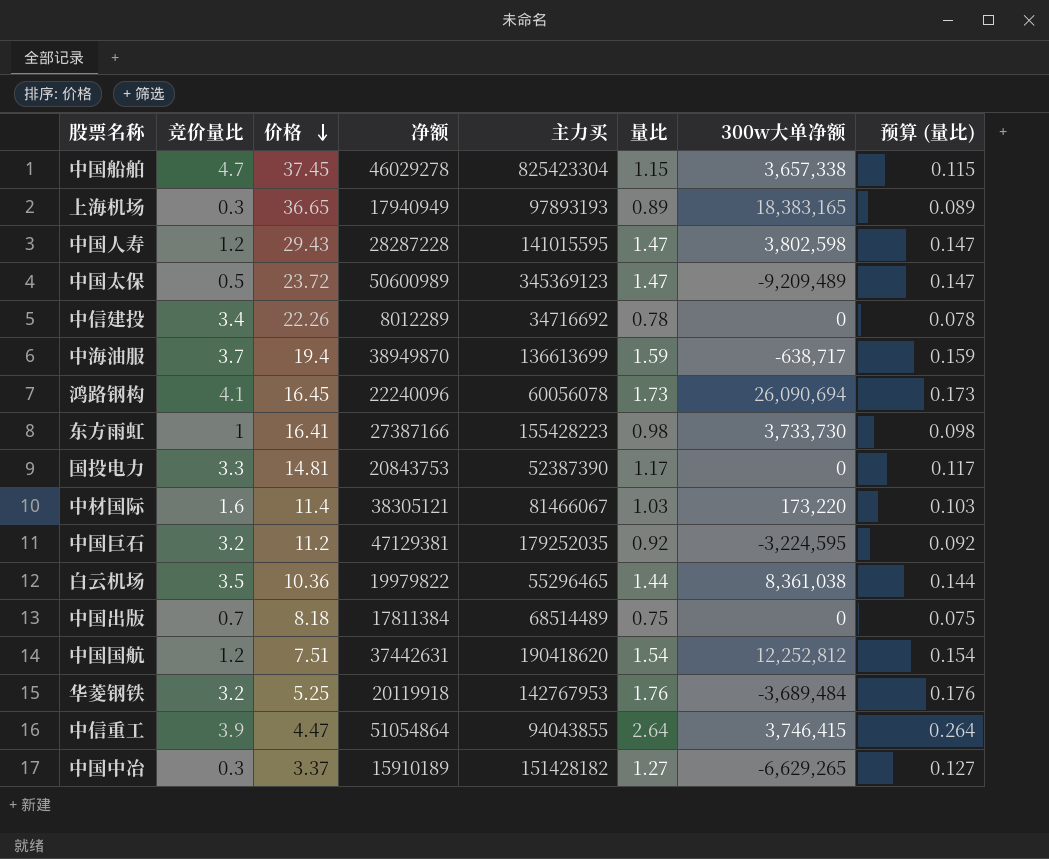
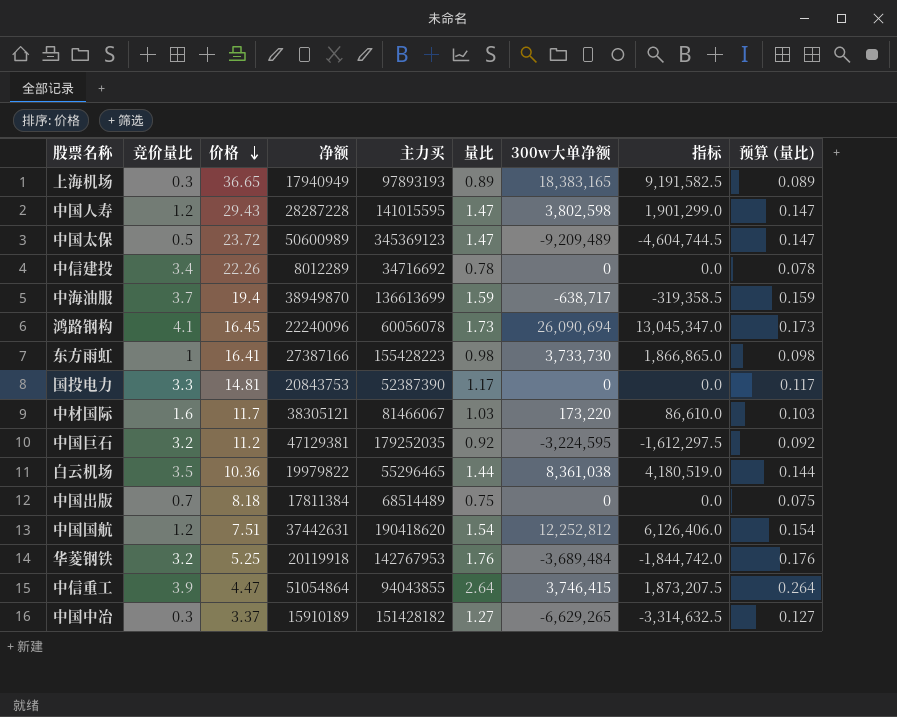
column 指标 | formula: none -> [300w大单净额] * 0.5
row 中国船舶: 4.7 | 37.45 | 46029278 | 825423304 | 1.15 | 3,657,338 | 0.115 -> none
中材国际 | 价格: 11.4 -> 11.7

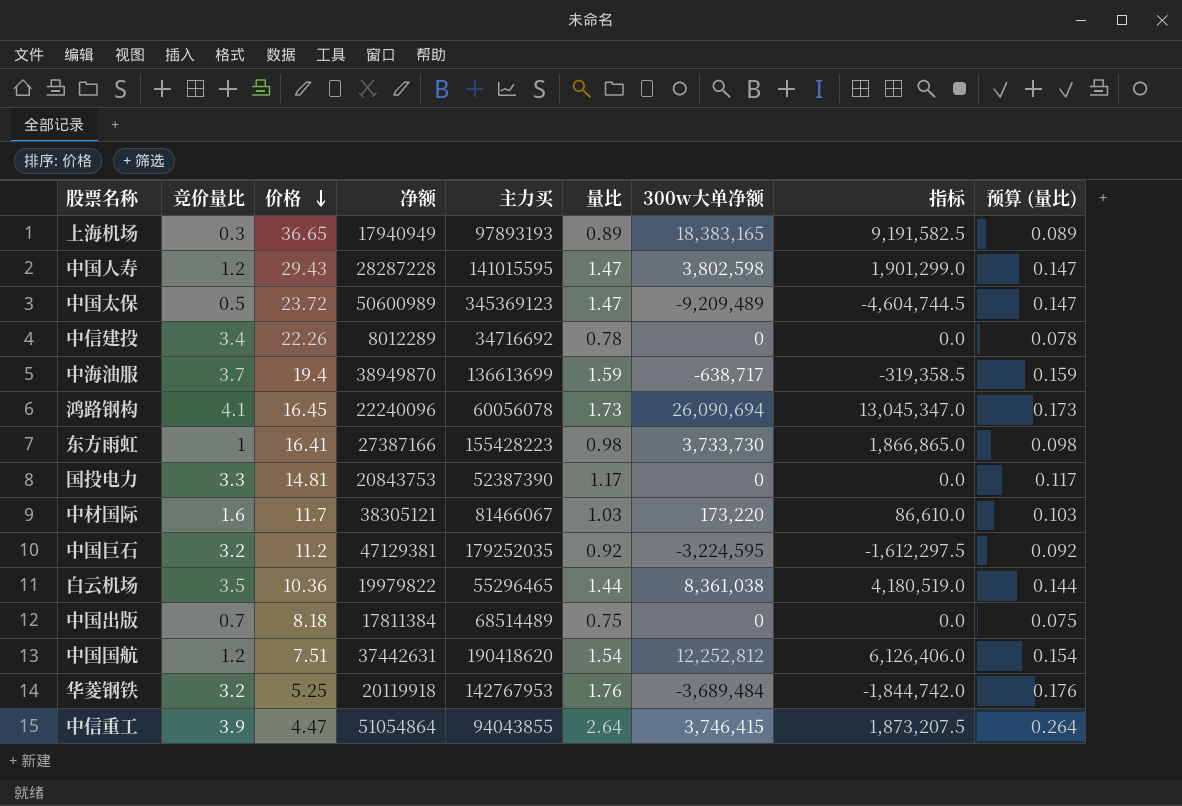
row 中国中冶: 0.3 | 3.37 | 15910189 | 151428182 | 1.27 | -6,629,265 | -3,314,632.5 | 0.127 -> none

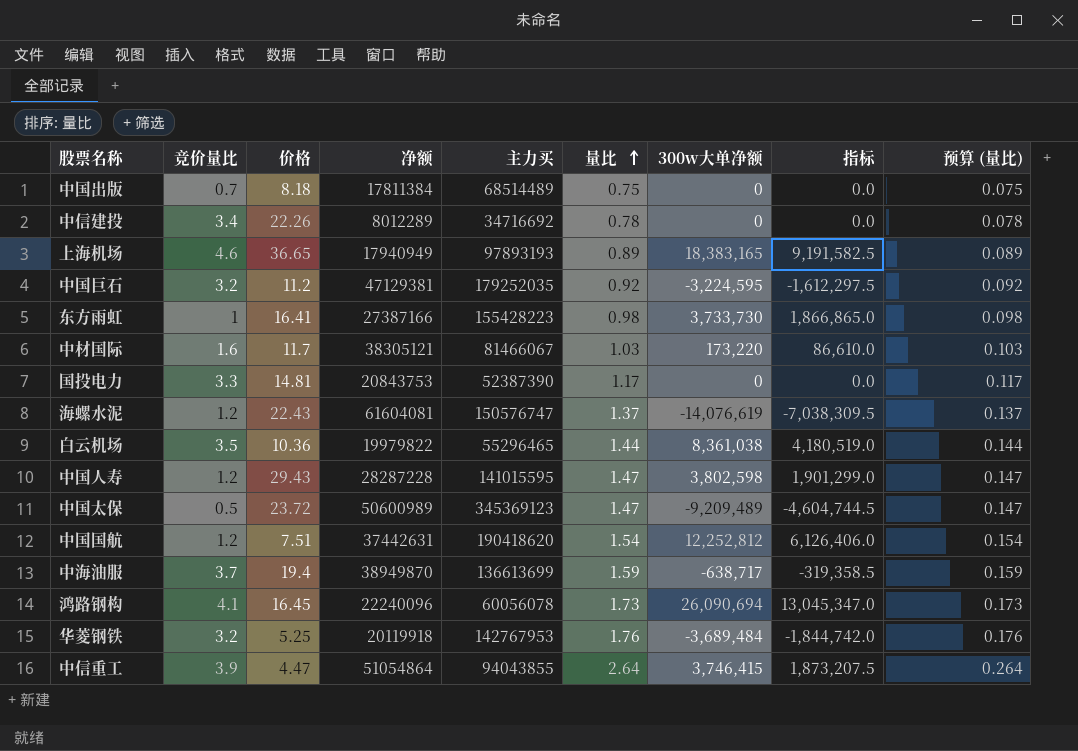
row order: 价格 descending -> 量比 ascending
上海机场 | 竞价量比: 0.3 -> 4.6
row 海螺水泥: none -> 1.2 | 22.43 | 61604081 | 150576747 | 1.37 | -14,076,619 | -7,038,309.5 | 0.137

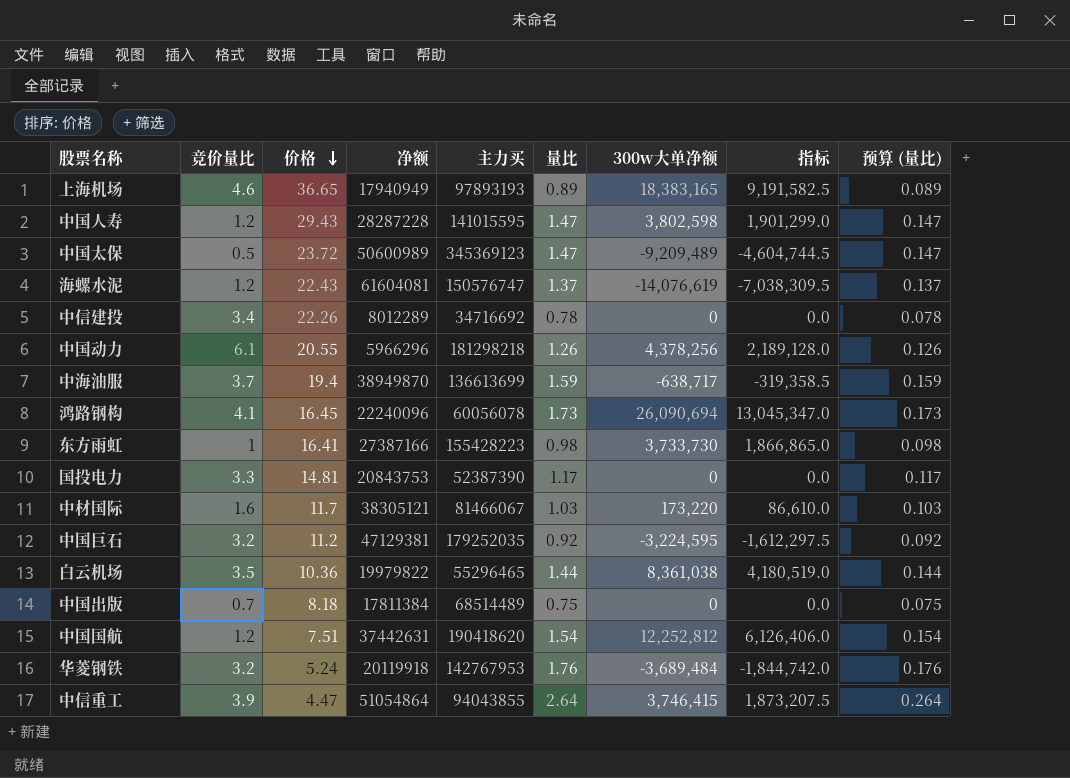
row order: 量比 ascending -> 价格 descending
row 中国动力: none -> 6.1 | 20.55 | 5966296 | 181298218 | 1.26 | 4,378,256 | 2,189,128.0 | 0.126
华菱钢铁 | 价格: 5.25 -> 5.24

